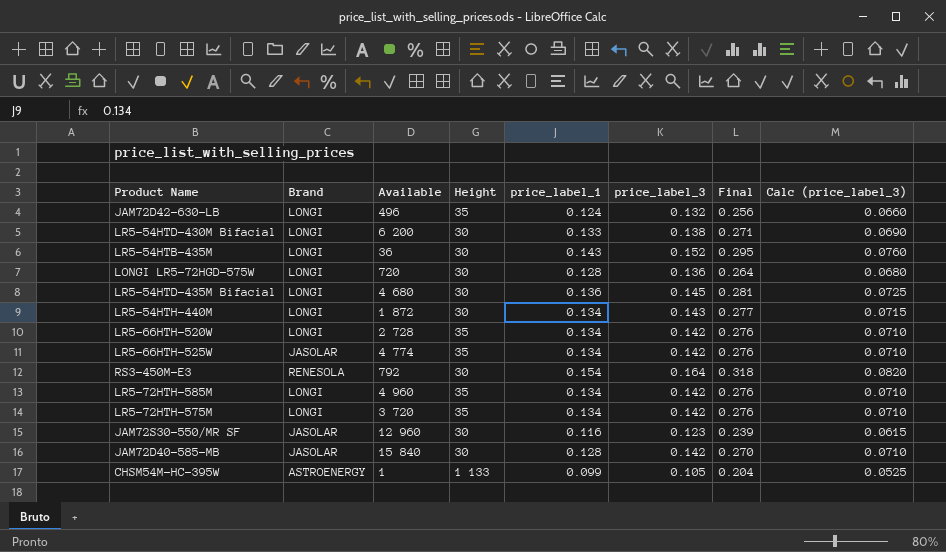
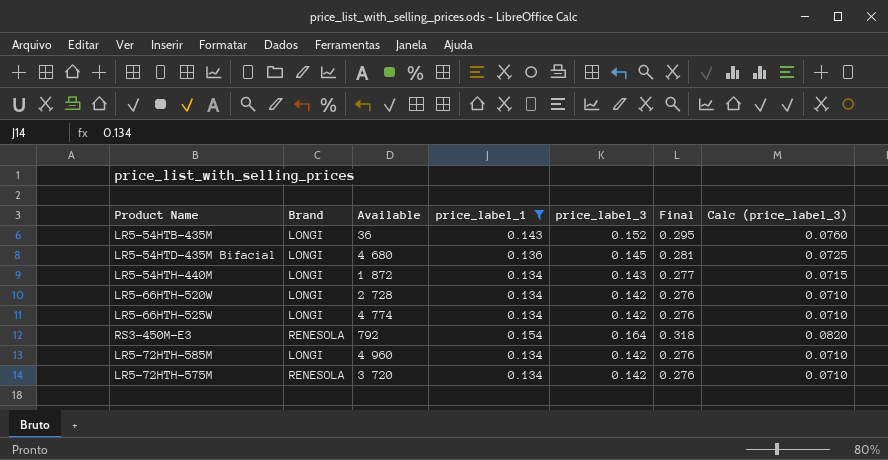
filter: none -> price_label_1 >= 0.134
column Height | position: 4 -> none
LR5-66HTH-525W | Brand: JASOLAR -> LONGI
LR5-72HTH-575M | Brand: LONGI -> RENESOLA

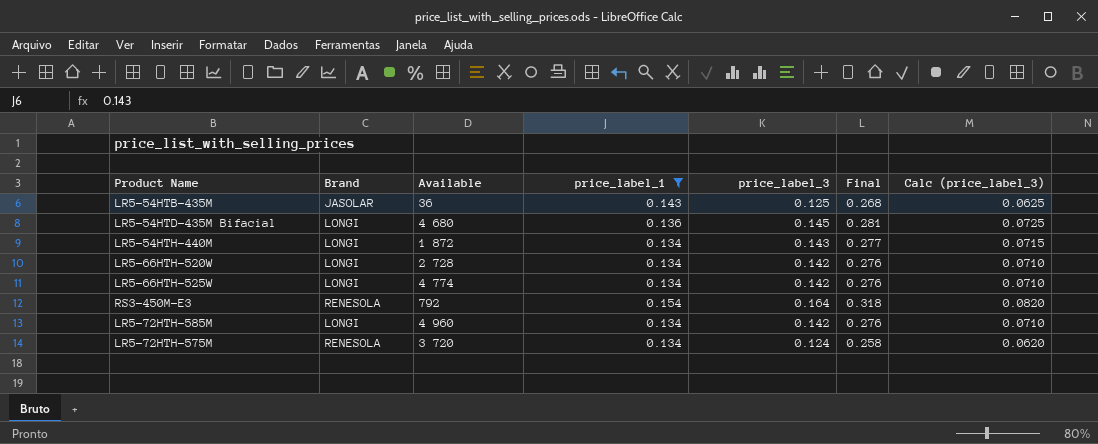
LR5-54HTB-435M | Brand: LONGI -> JASOLAR
LR5-54HTB-435M | price_label_3: 0.152 -> 0.125
LR5-54HTB-435M | Final: 0.295 -> 0.268
LR5-54HTB-435M | Calc (price_label_3): 0.0760 -> 0.0625
LR5-72HTH-575M | price_label_3: 0.142 -> 0.124
LR5-72HTH-575M | Final: 0.276 -> 0.258
LR5-72HTH-575M | Calc (price_label_3): 0.0710 -> 0.0620

